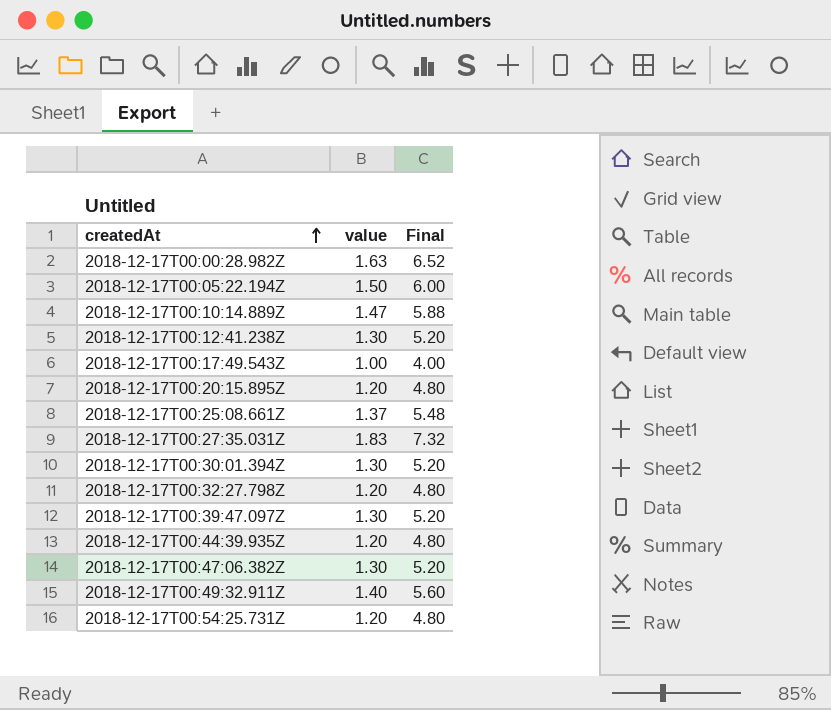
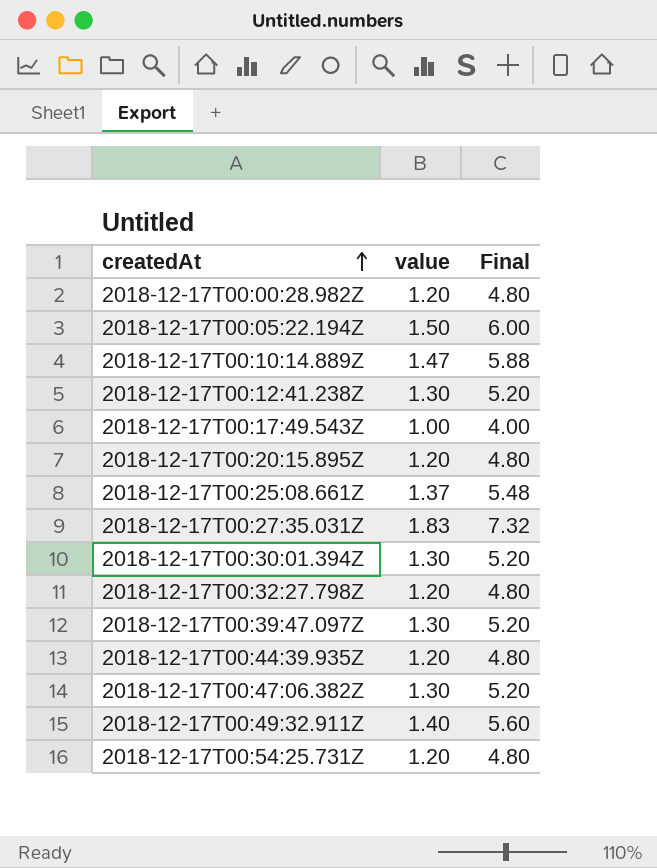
2018-12-17T00:00:28.982Z | value: 1.63 -> 1.20
2018-12-17T00:00:28.982Z | Final: 6.52 -> 4.80

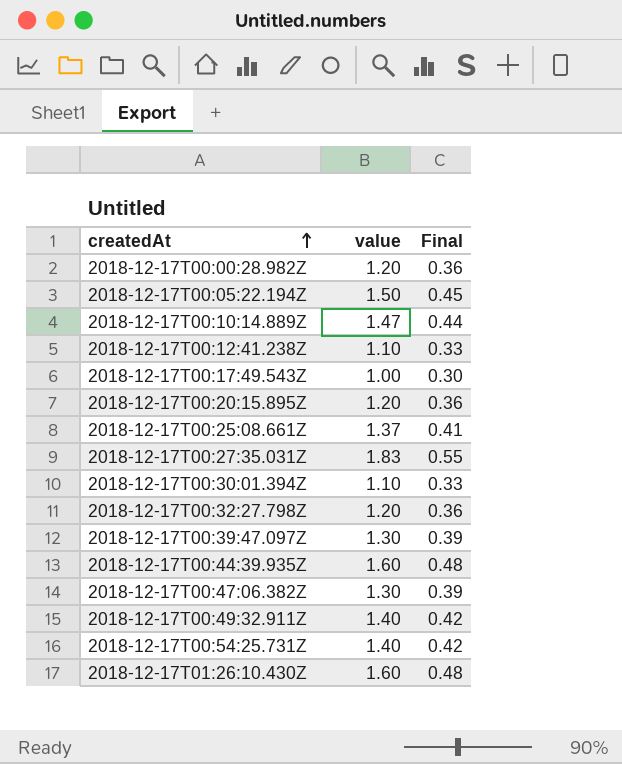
column Final | formula: [value] * 4 -> [value] * 0.3
2018-12-17T00:12:41.238Z | value: 1.30 -> 1.10
2018-12-17T00:30:01.394Z | value: 1.30 -> 1.10
2018-12-17T00:44:39.935Z | value: 1.20 -> 1.60
2018-12-17T00:54:25.731Z | value: 1.20 -> 1.40
row 2018-12-17T01:26:10.430Z: none -> 1.60 | 0.48

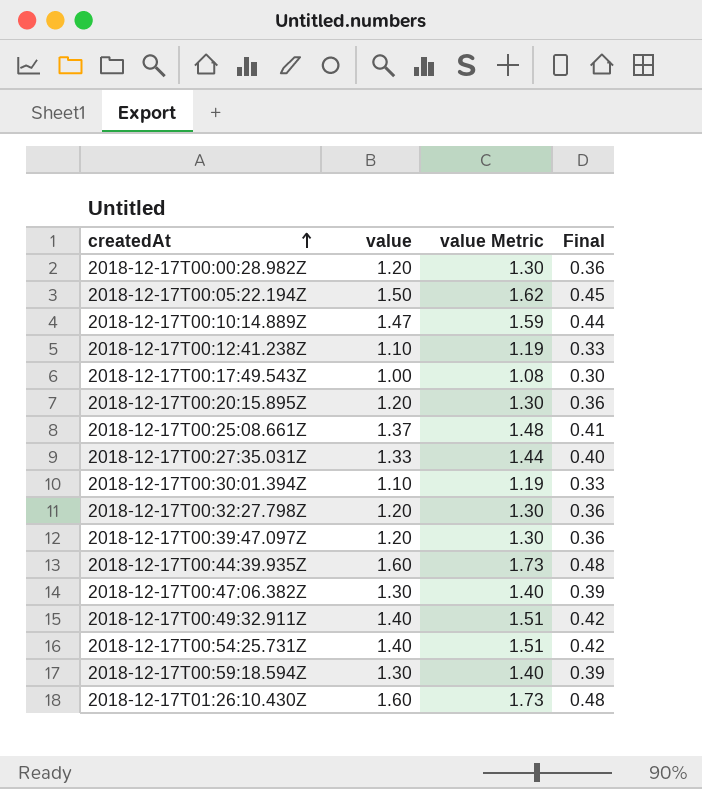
column value Metric | formula: none -> [value] * 1.08
2018-12-17T00:27:35.031Z | value: 1.83 -> 1.33
2018-12-17T00:27:35.031Z | Final: 0.55 -> 0.40
2018-12-17T00:39:47.097Z | value: 1.30 -> 1.20
2018-12-17T00:39:47.097Z | Final: 0.39 -> 0.36
row 2018-12-17T00:59:18.594Z: none -> 1.30 | 1.40 | 0.39

